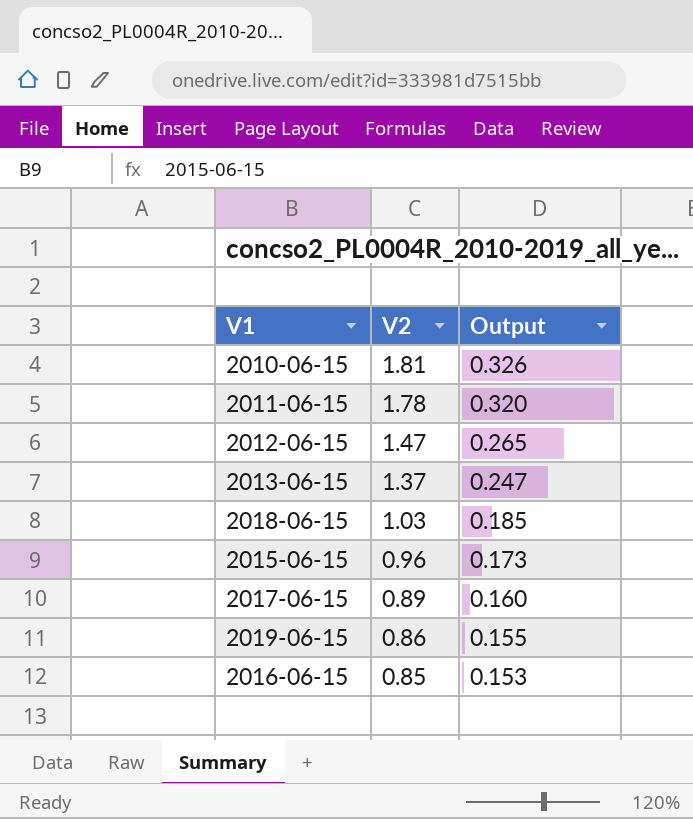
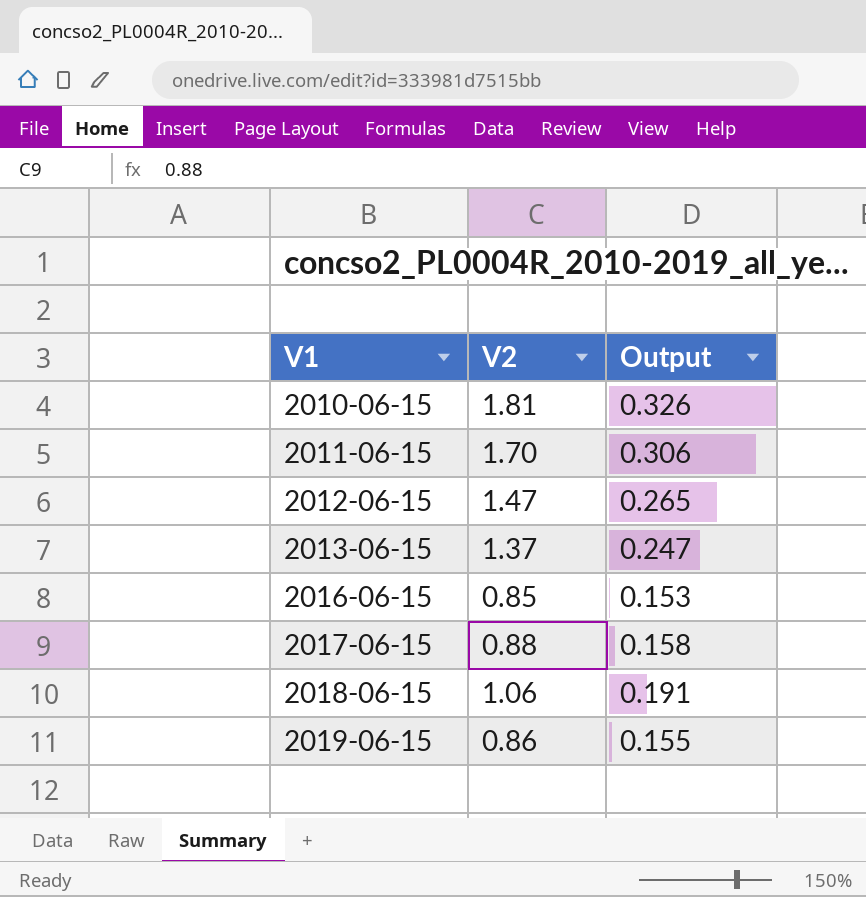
row order: V2 descending -> V1 ascending
row 2015-06-15: 0.96 | 0.173 -> none
2011-06-15 | V2: 1.78 -> 1.70
2011-06-15 | Output: 0.320 -> 0.306
2017-06-15 | V2: 0.89 -> 0.88
2017-06-15 | Output: 0.160 -> 0.158
2018-06-15 | V2: 1.03 -> 1.06
2018-06-15 | Output: 0.185 -> 0.191

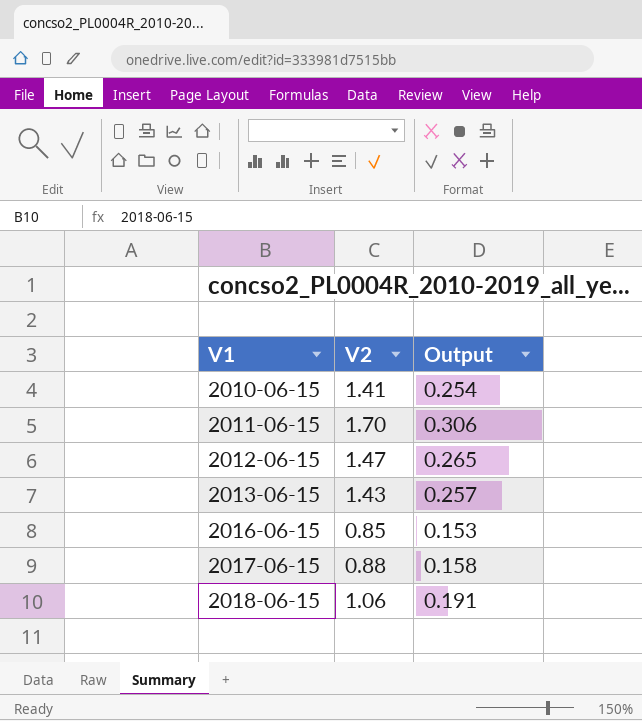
row 2019-06-15: 0.86 | 0.155 -> none
2010-06-15 | V2: 1.81 -> 1.41
2010-06-15 | Output: 0.326 -> 0.254
2013-06-15 | V2: 1.37 -> 1.43
2013-06-15 | Output: 0.247 -> 0.257

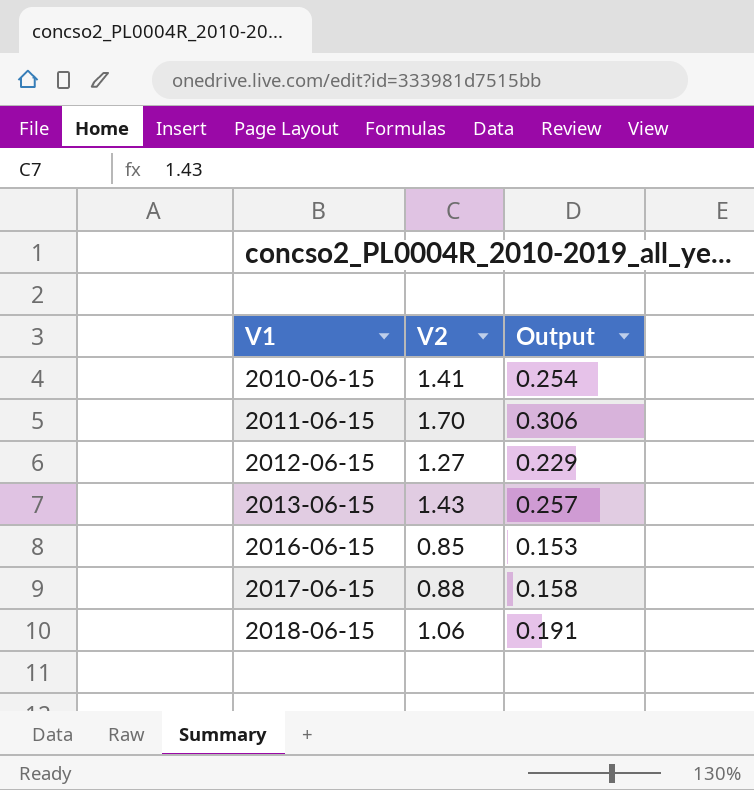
2012-06-15 | V2: 1.47 -> 1.27
2012-06-15 | Output: 0.265 -> 0.229

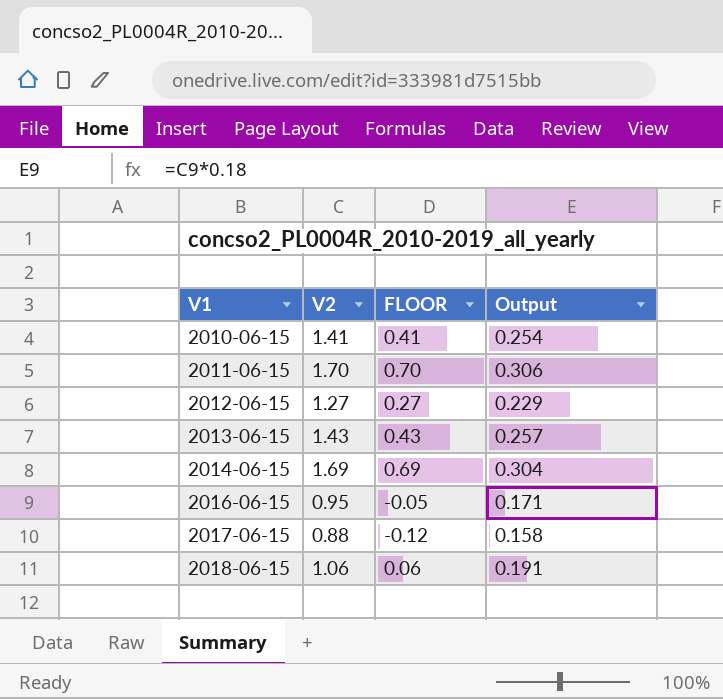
column FLOOR | formula: none -> [V2] - 1
row 2014-06-15: none -> 1.69 | 0.69 | 0.304
2016-06-15 | V2: 0.85 -> 0.95
2016-06-15 | Output: 0.153 -> 0.171

